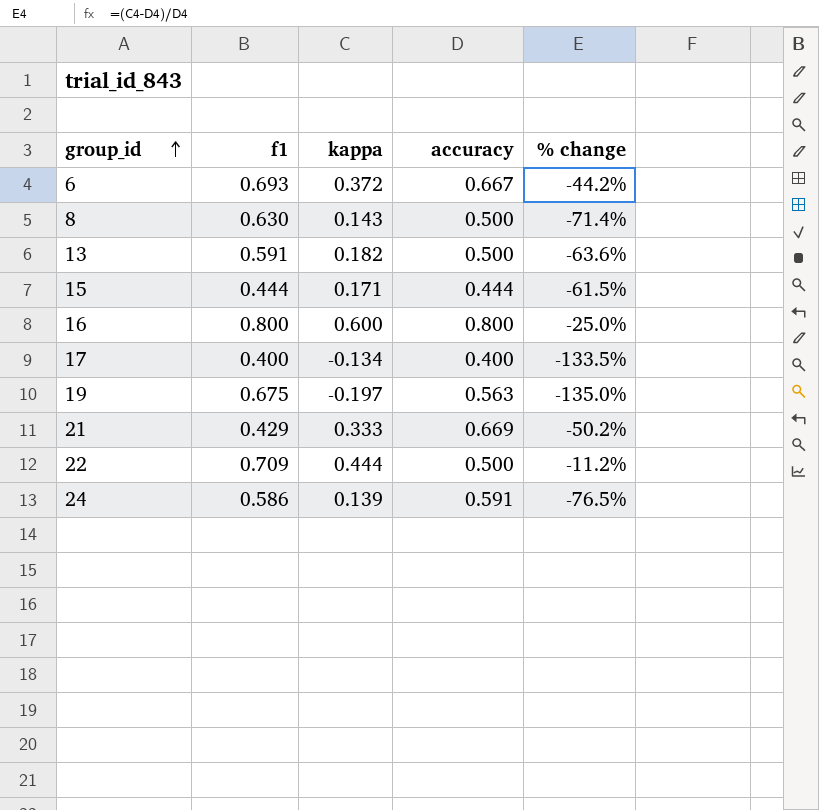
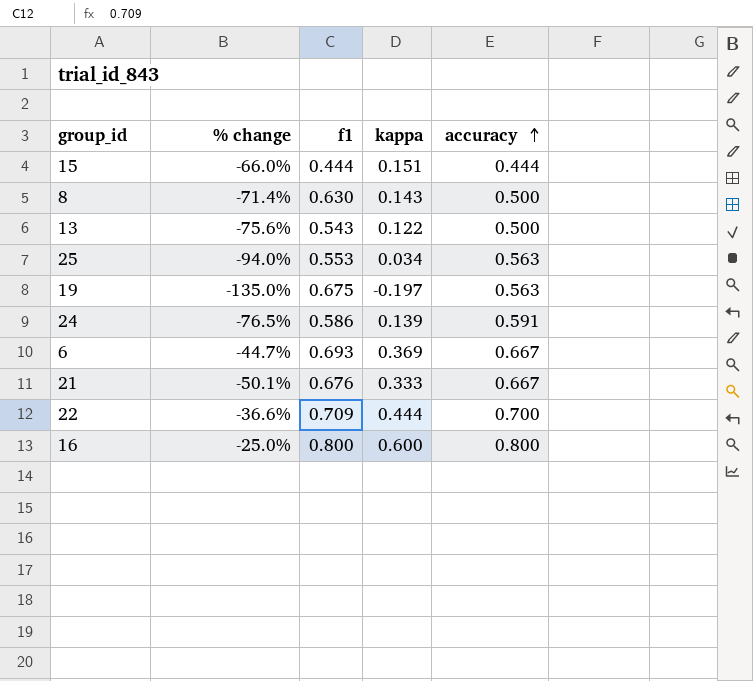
row order: group_id ascending -> accuracy ascending
column % change | position: 5 -> 2
row 17: 0.400 | -0.134 | 0.400 | -133.5% -> none
15 | % change: -61.5% -> -66.0%
15 | kappa: 0.171 -> 0.151
13 | % change: -63.6% -> -75.6%
13 | f1: 0.591 -> 0.543
13 | kappa: 0.182 -> 0.122
row 25: none -> -94.0% | 0.553 | 0.034 | 0.563
6 | % change: -44.2% -> -44.7%
6 | kappa: 0.372 -> 0.369
21 | % change: -50.2% -> -50.1%
21 | f1: 0.429 -> 0.676
21 | accuracy: 0.669 -> 0.667
22 | % change: -11.2% -> -36.6%
22 | accuracy: 0.500 -> 0.700

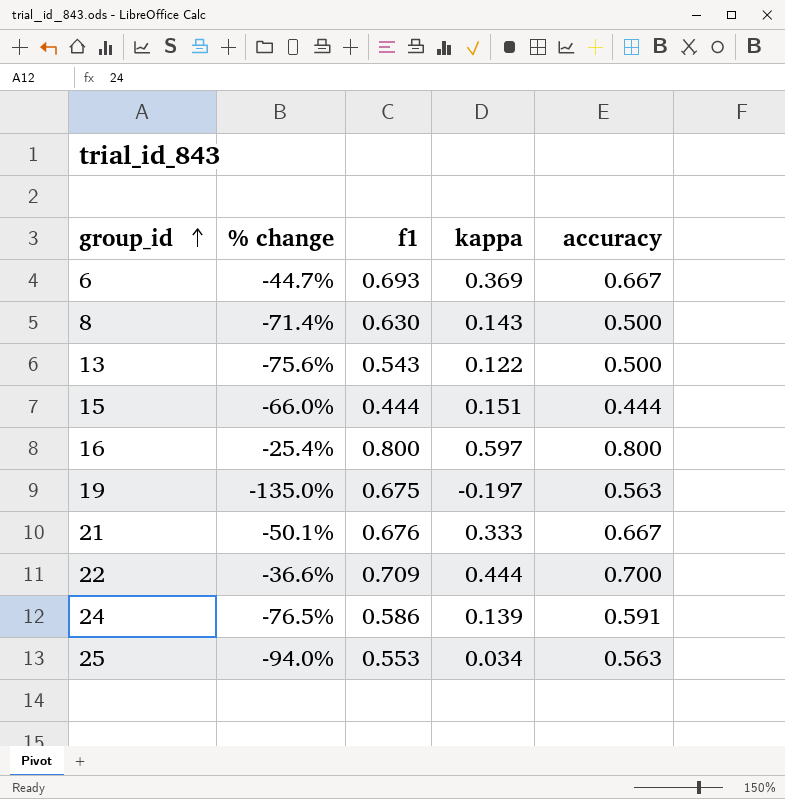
row order: accuracy ascending -> group_id ascending
16 | % change: -25.0% -> -25.4%
16 | kappa: 0.600 -> 0.597

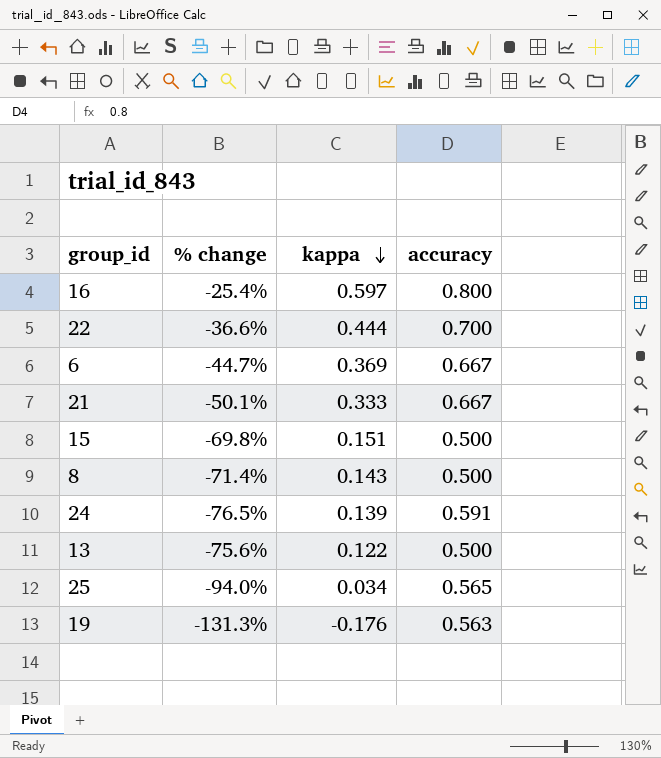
row order: group_id ascending -> kappa descending
column f1 | position: 3 -> none
15 | % change: -66.0% -> -69.8%
15 | accuracy: 0.444 -> 0.500
25 | accuracy: 0.563 -> 0.565
19 | % change: -135.0% -> -131.3%
19 | kappa: -0.197 -> -0.176

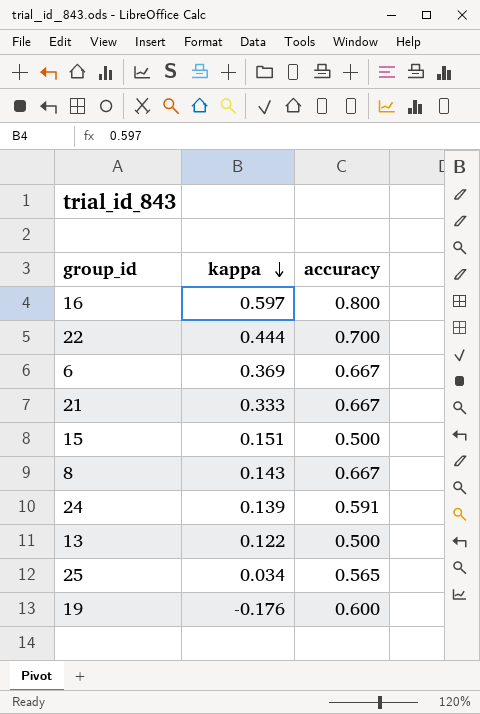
column % change | formula: ([kappa] - [accuracy]) / [accuracy] -> none
8 | accuracy: 0.500 -> 0.667
19 | accuracy: 0.563 -> 0.600

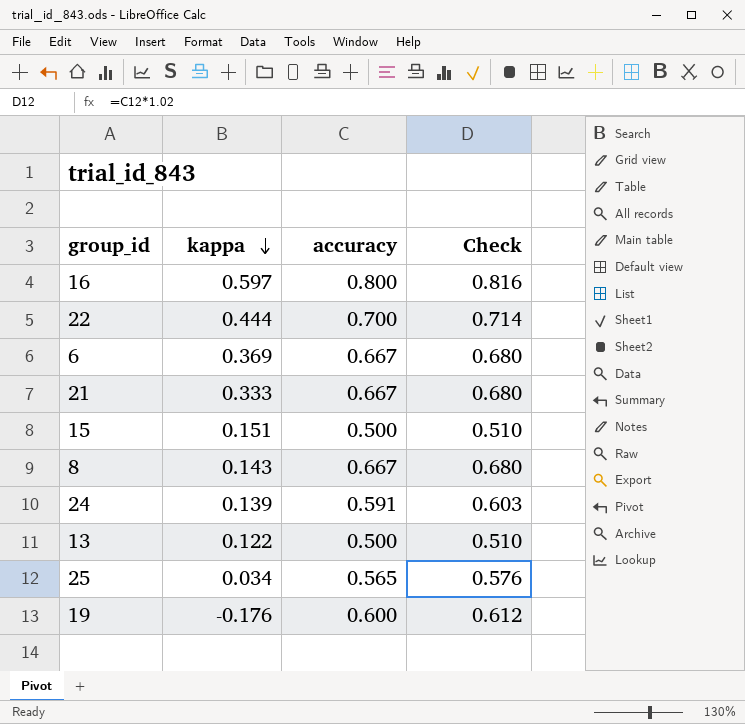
column Check | formula: none -> [accuracy] * 1.02

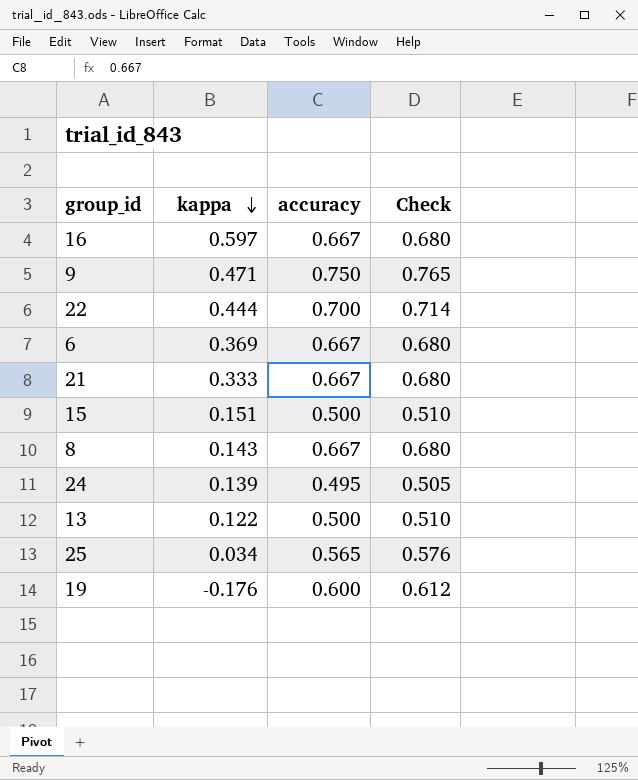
16 | accuracy: 0.800 -> 0.667
16 | Check: 0.816 -> 0.680
row 9: none -> 0.471 | 0.750 | 0.765
24 | accuracy: 0.591 -> 0.495
24 | Check: 0.603 -> 0.505

